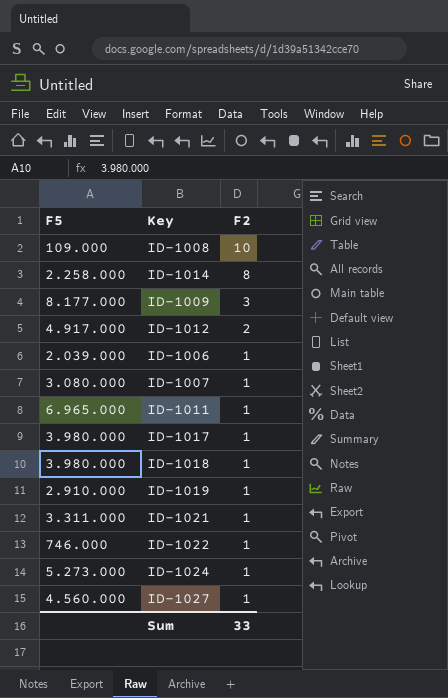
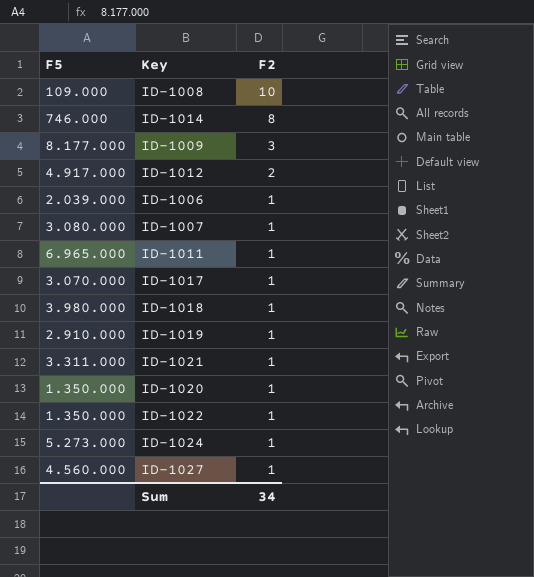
ID-1014 | F5: 2.258.000 -> 746.000
ID-1017 | F5: 3.980.000 -> 3.070.000
row ID-1020: none -> 1.350.000 | 1
ID-1022 | F5: 746.000 -> 1.350.000
Sum | F2: 33 -> 34

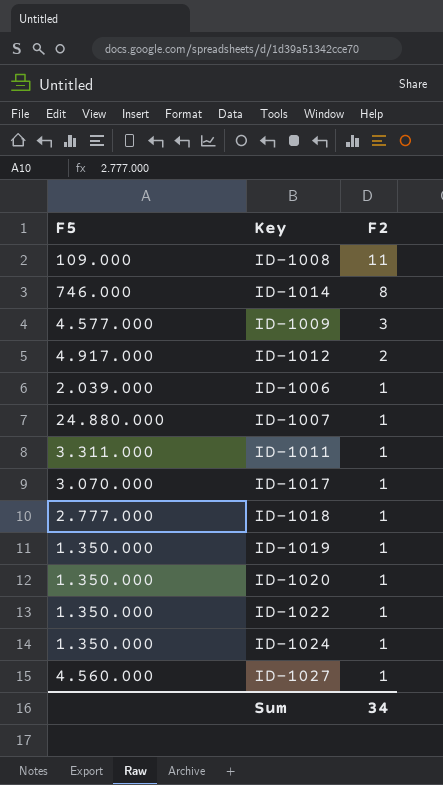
row ID-1021: 3.311.000 | 1 -> none
ID-1008 | F2: 10 -> 11
ID-1009 | F5: 8.177.000 -> 4.577.000
ID-1007 | F5: 3.080.000 -> 24.880.000
ID-1011 | F5: 6.965.000 -> 3.311.000
ID-1018 | F5: 3.980.000 -> 2.777.000
ID-1019 | F5: 2.910.000 -> 1.350.000
ID-1024 | F5: 5.273.000 -> 1.350.000

